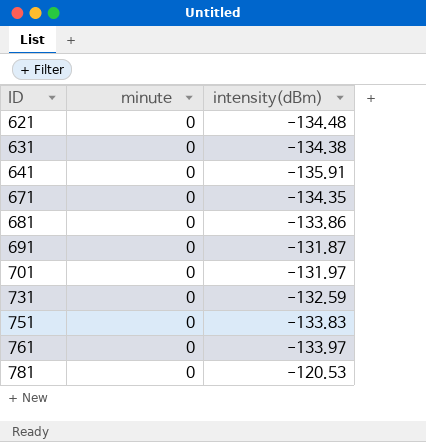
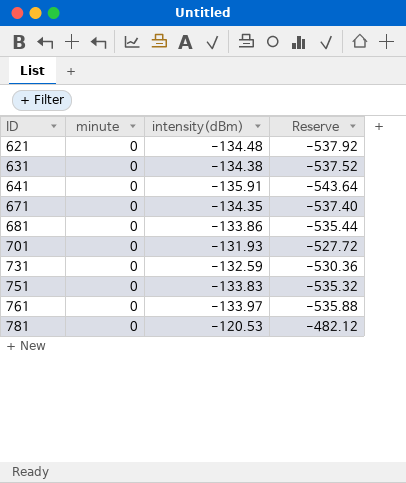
column Reserve | formula: none -> [intensity(dBm)] * 4
row 691: 0 | -131.87 -> none
701 | intensity(dBm): -131.97 -> -131.93

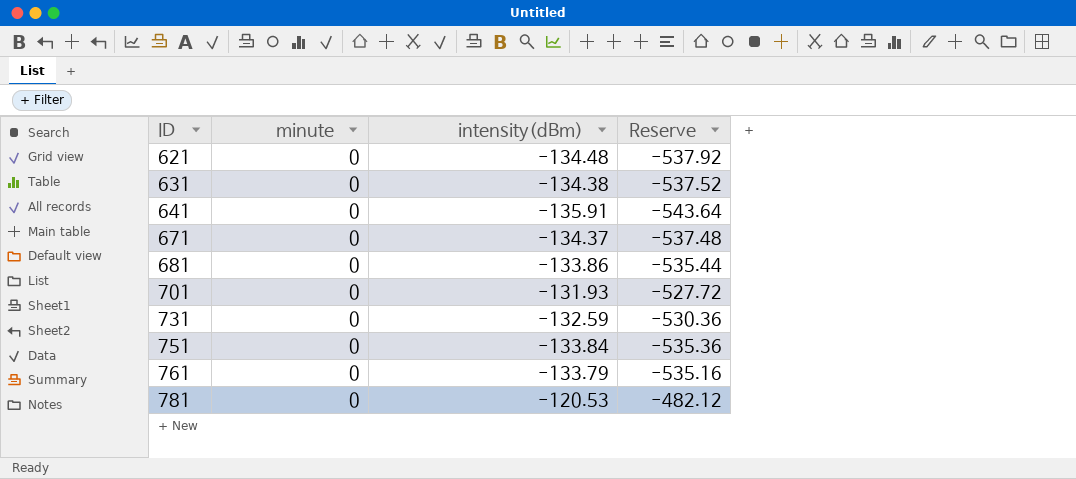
671 | intensity(dBm): -134.35 -> -134.37
671 | Reserve: -537.40 -> -537.48
751 | intensity(dBm): -133.83 -> -133.84
751 | Reserve: -535.32 -> -535.36
761 | intensity(dBm): -133.97 -> -133.79
761 | Reserve: -535.88 -> -535.16

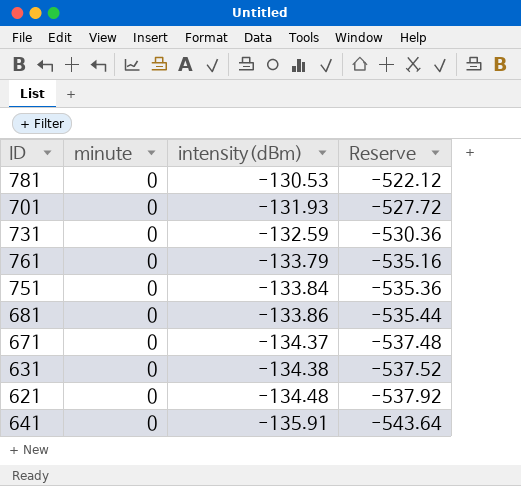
row order: ID ascending -> intensity(dBm) descending
781 | intensity(dBm): -120.53 -> -130.53
781 | Reserve: -482.12 -> -522.12

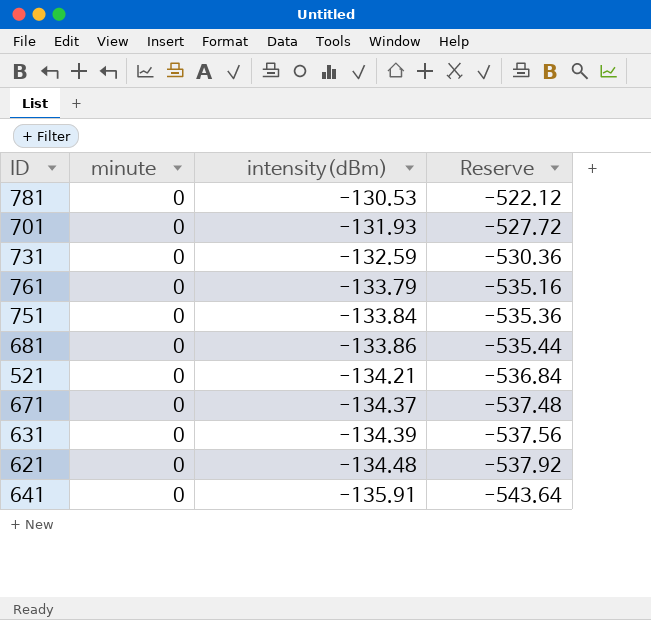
row 521: none -> 0 | -134.21 | -536.84
631 | intensity(dBm): -134.38 -> -134.39
631 | Reserve: -537.52 -> -537.56

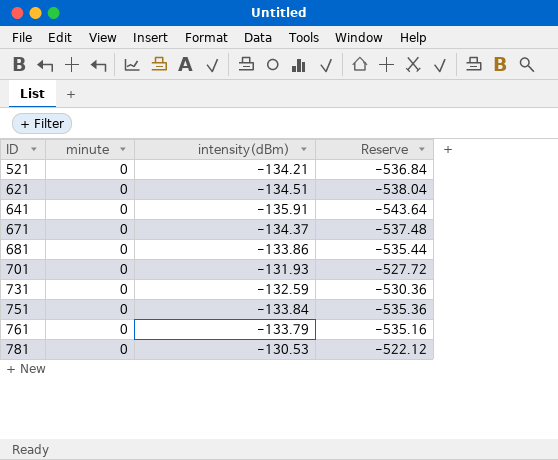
row order: intensity(dBm) descending -> ID ascending
row 631: 0 | -134.39 | -537.56 -> none
621 | intensity(dBm): -134.48 -> -134.51
621 | Reserve: -537.92 -> -538.04

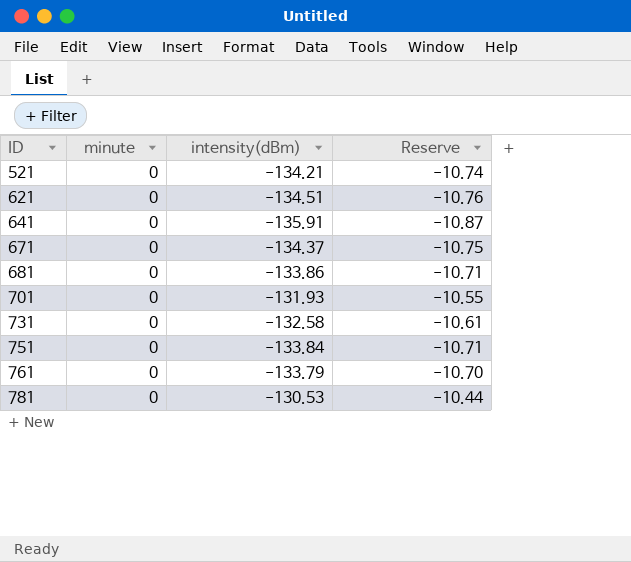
column Reserve | formula: [intensity(dBm)] * 4 -> [intensity(dBm)] * 0.08
731 | intensity(dBm): -132.59 -> -132.58

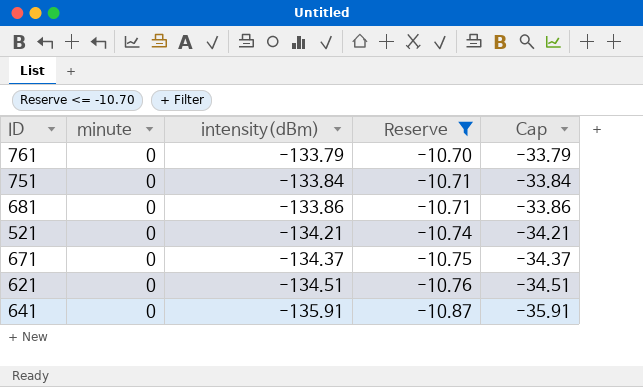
filter: none -> Reserve <= -10.70
row order: ID ascending -> intensity(dBm) descending
column Cap | formula: none -> [intensity(dBm)] + 100

